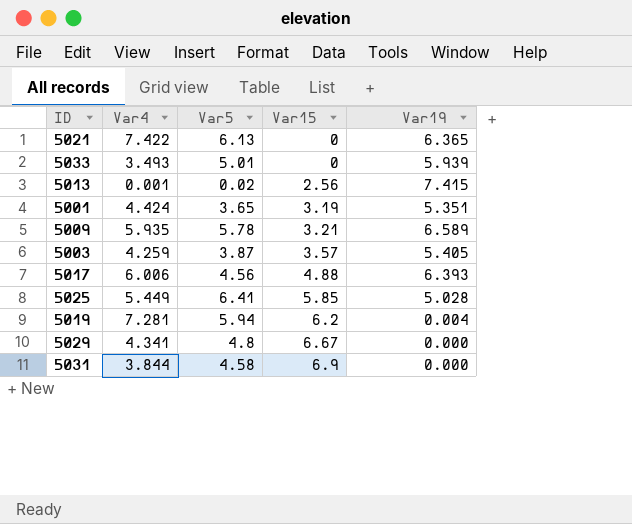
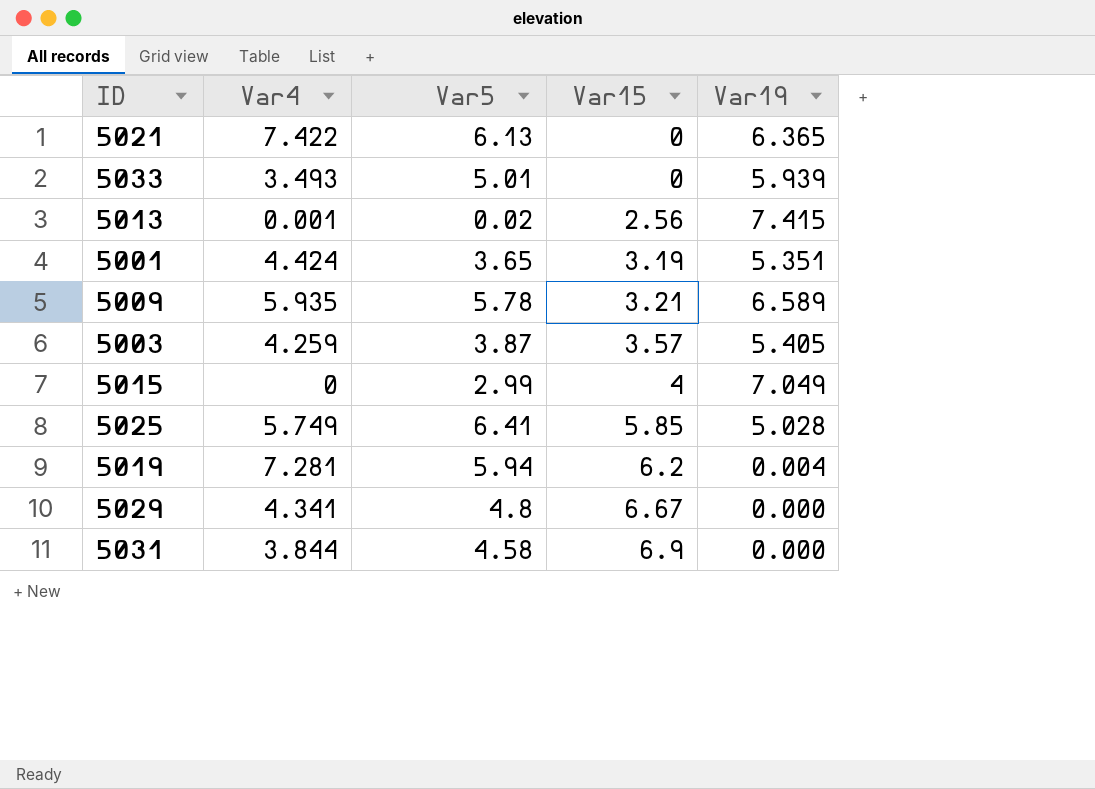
row 5017: 6.006 | 4.56 | 4.88 | 6.393 -> none
row 5015: none -> 0 | 2.99 | 4 | 7.049
5025 | Var4: 5.449 -> 5.749

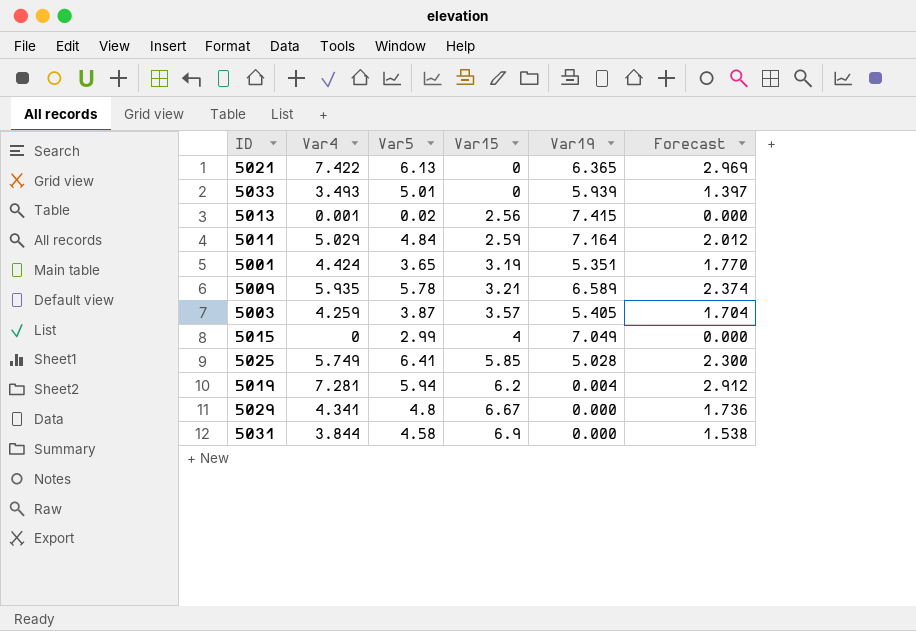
column Forecast | formula: none -> [Var4] * 0.4
row 5011: none -> 5.029 | 4.84 | 2.59 | 7.164 | 2.012

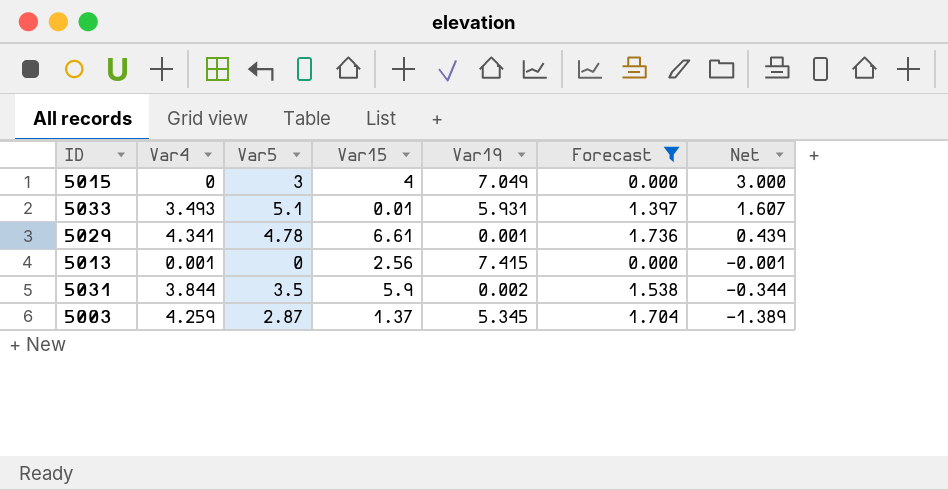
filter: none -> Forecast <= 1.736
row order: Var15 ascending -> Net descending
column Net | formula: none -> [Var5] - [Var4]
5015 | Var5: 2.99 -> 3
5033 | Var5: 5.01 -> 5.1
5033 | Var15: 0 -> 0.01
5033 | Var19: 5.939 -> 5.931
5029 | Var5: 4.8 -> 4.78
5029 | Var15: 6.67 -> 6.61
5029 | Var19: 0.000 -> 0.001
5013 | Var5: 0.02 -> 0
5031 | Var5: 4.58 -> 3.5
5031 | Var15: 6.9 -> 5.9
5031 | Var19: 0.000 -> 0.002
5003 | Var5: 3.87 -> 2.87
5003 | Var15: 3.57 -> 1.37
5003 | Var19: 5.405 -> 5.345

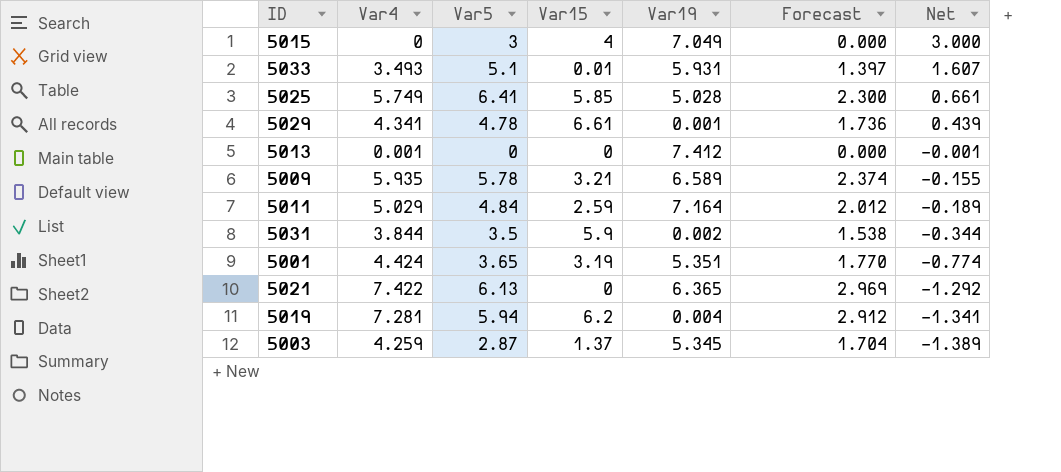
filter: Forecast <= 1.736 -> none
5013 | Var15: 2.56 -> 0
5013 | Var19: 7.415 -> 7.412

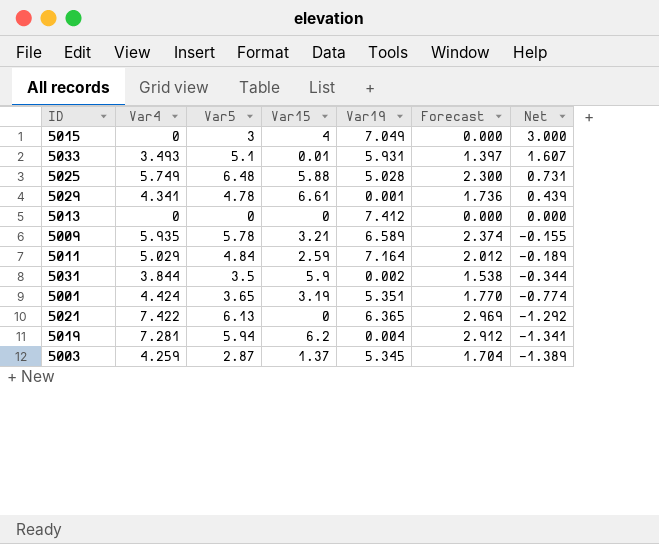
5025 | Var5: 6.41 -> 6.48
5025 | Var15: 5.85 -> 5.88
5025 | Net: 0.661 -> 0.731
5013 | Var4: 0.001 -> 0
5013 | Net: -0.001 -> 0.000

